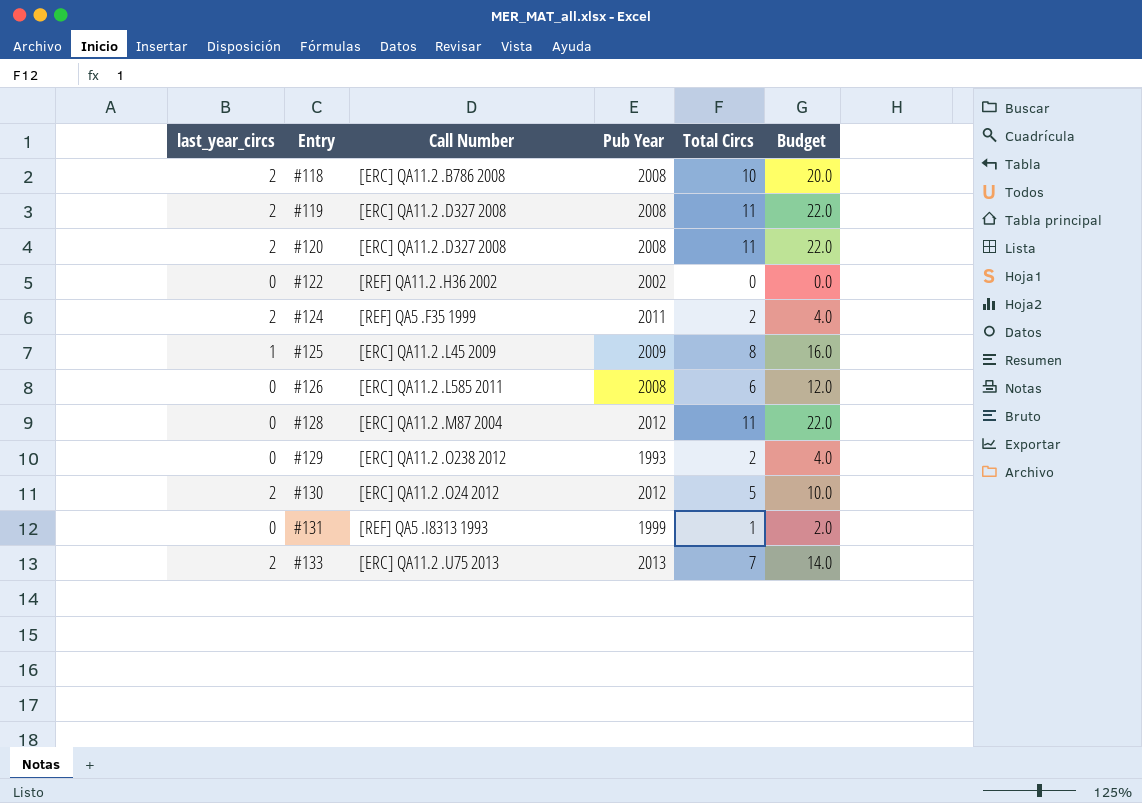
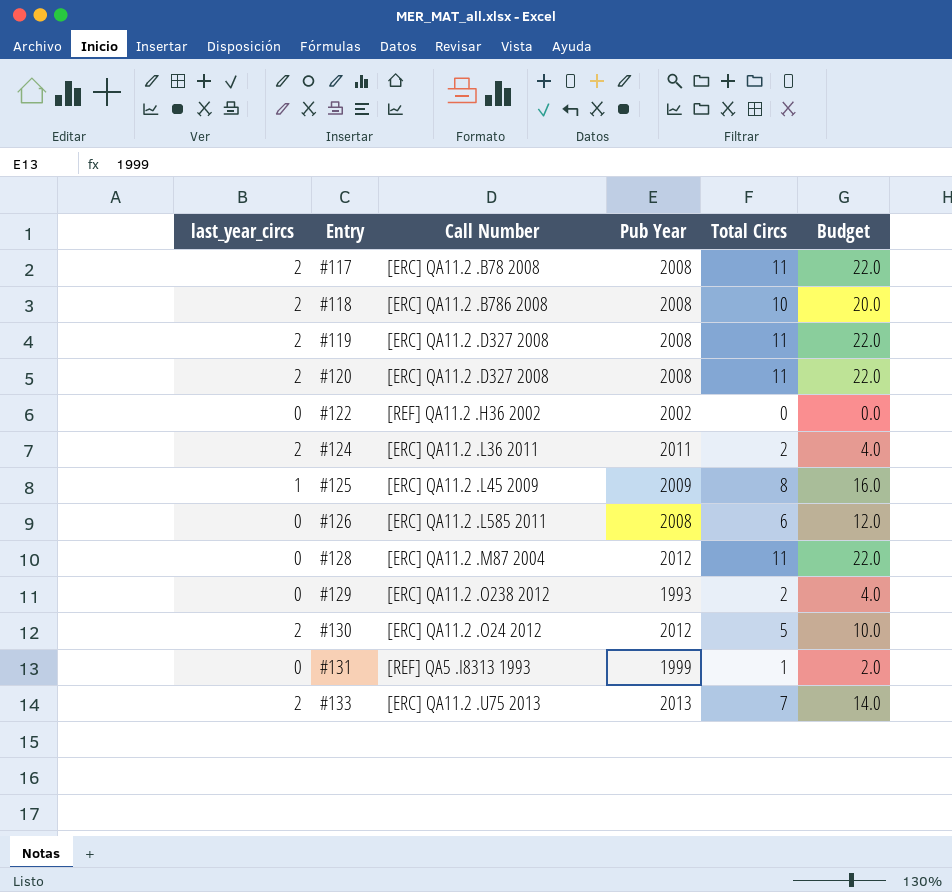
row #117: none -> 2 | [ERC] QA11.2 .B78 2008 | 2008 | 11 | 22.0
#124 | Call Number: [REF] QA5 .F35 1999 -> [ERC] QA11.2 .L36 2011

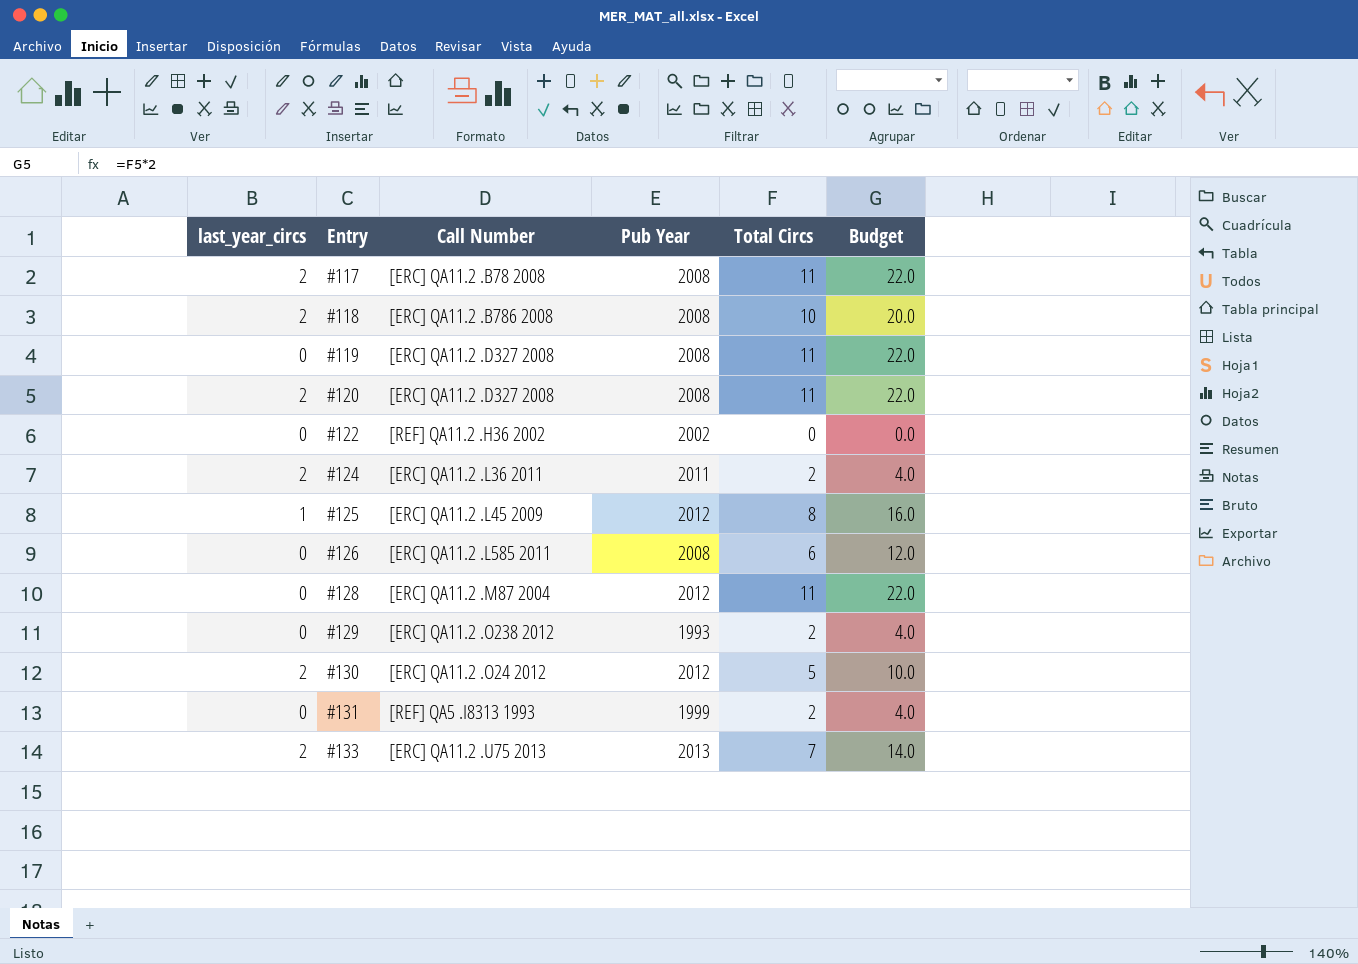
#119 | last_year_circs: 2 -> 0
#125 | Pub Year: 2009 -> 2012
#131 | Total Circs: 1 -> 2
#131 | Budget: 2.0 -> 4.0

